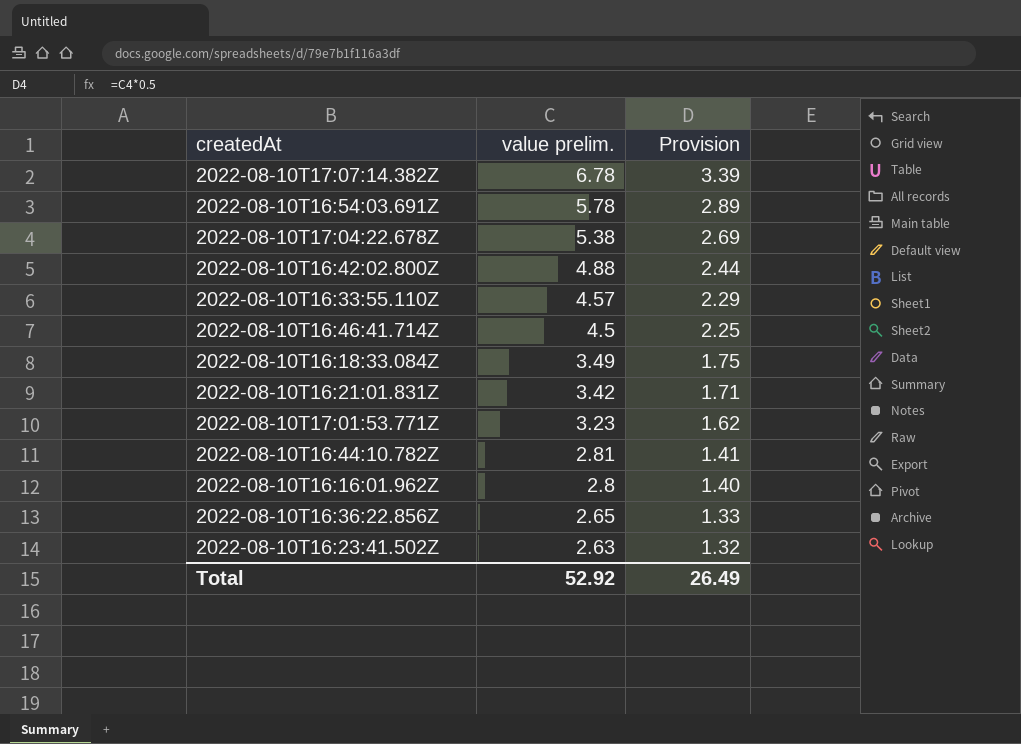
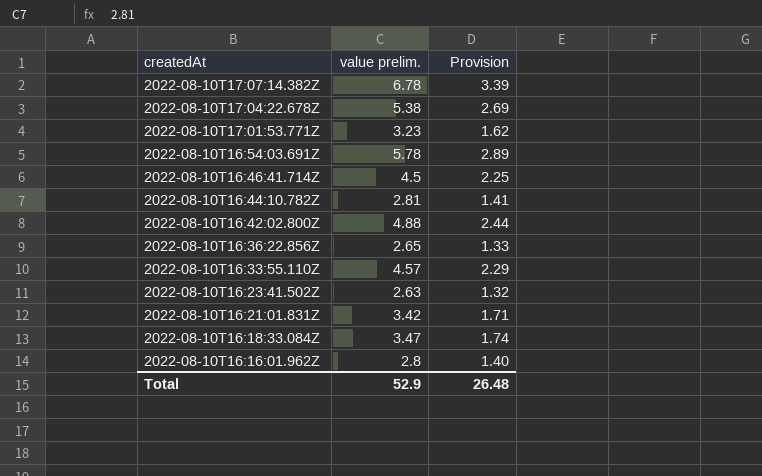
row order: value prelim. descending -> createdAt descending
2022-08-10T16:18:33.084Z | value prelim.: 3.49 -> 3.47
2022-08-10T16:18:33.084Z | Provision: 1.75 -> 1.74
Total | value prelim.: 52.92 -> 52.9
Total | Provision: 26.49 -> 26.48

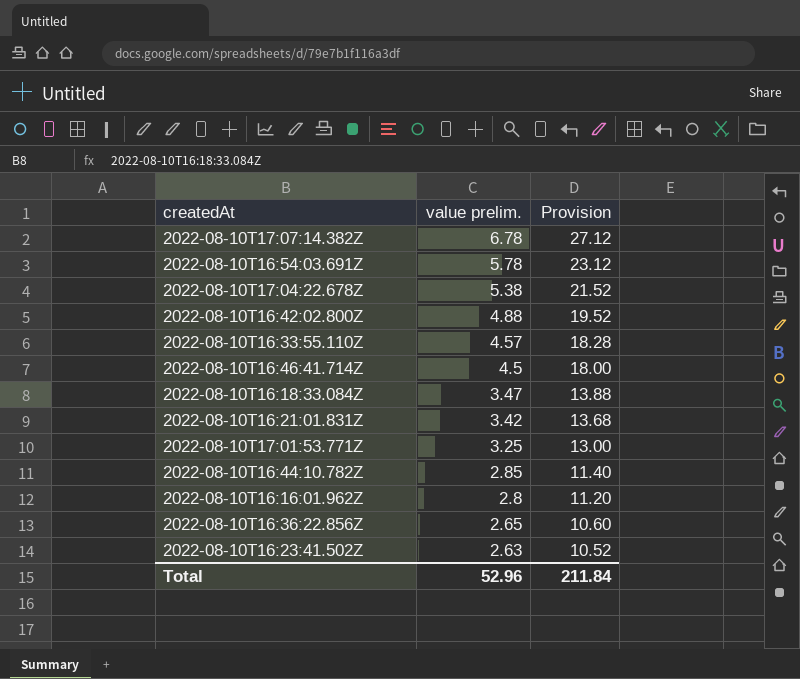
row order: createdAt descending -> value prelim. descending
column Provision | formula: [value prelim.] * 0.5 -> [value prelim.] * 4
2022-08-10T17:01:53.771Z | value prelim.: 3.23 -> 3.25
2022-08-10T16:44:10.782Z | value prelim.: 2.81 -> 2.85
Total | value prelim.: 52.9 -> 52.96
Total | Provision: 26.48 -> 211.84

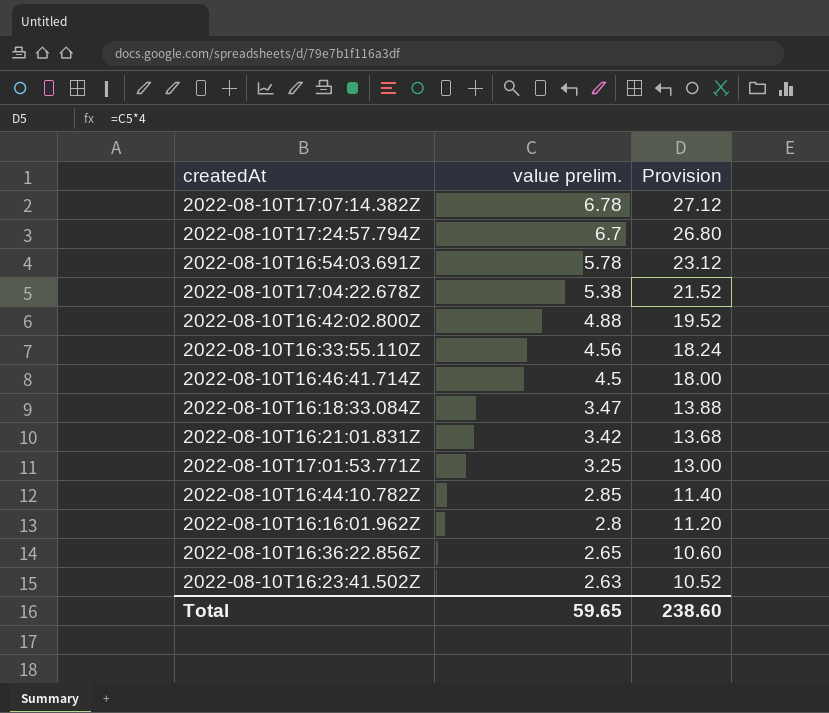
row 2022-08-10T17:24:57.794Z: none -> 6.7 | 26.80
2022-08-10T16:33:55.110Z | value prelim.: 4.57 -> 4.56
2022-08-10T16:33:55.110Z | Provision: 18.28 -> 18.24
Total | value prelim.: 52.96 -> 59.65
Total | Provision: 211.84 -> 238.60

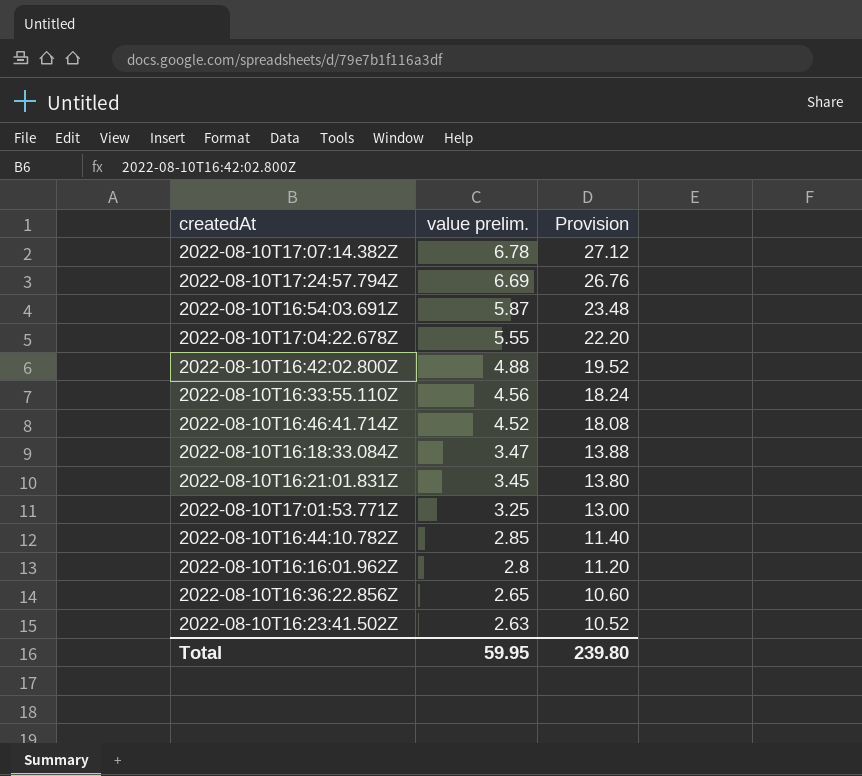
2022-08-10T17:24:57.794Z | value prelim.: 6.7 -> 6.69
2022-08-10T17:24:57.794Z | Provision: 26.80 -> 26.76
2022-08-10T16:54:03.691Z | value prelim.: 5.78 -> 5.87
2022-08-10T16:54:03.691Z | Provision: 23.12 -> 23.48
2022-08-10T17:04:22.678Z | value prelim.: 5.38 -> 5.55
2022-08-10T17:04:22.678Z | Provision: 21.52 -> 22.20
2022-08-10T16:46:41.714Z | value prelim.: 4.5 -> 4.52
2022-08-10T16:46:41.714Z | Provision: 18.00 -> 18.08
2022-08-10T16:21:01.831Z | value prelim.: 3.42 -> 3.45
2022-08-10T16:21:01.831Z | Provision: 13.68 -> 13.80
Total | value prelim.: 59.65 -> 59.95
Total | Provision: 238.60 -> 239.80

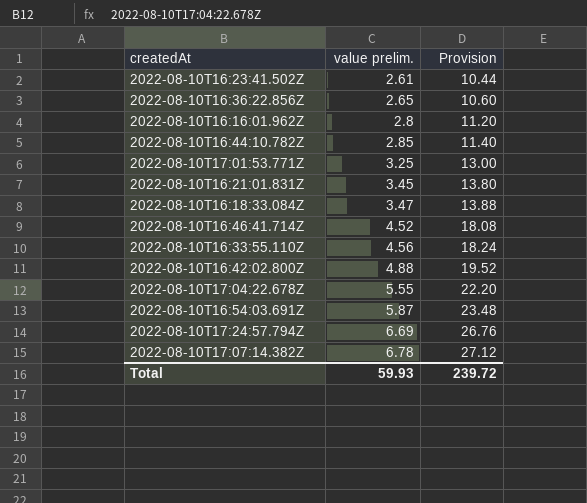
row order: value prelim. descending -> value prelim. ascending
2022-08-10T16:23:41.502Z | value prelim.: 2.63 -> 2.61
2022-08-10T16:23:41.502Z | Provision: 10.52 -> 10.44
Total | value prelim.: 59.95 -> 59.93
Total | Provision: 239.80 -> 239.72

